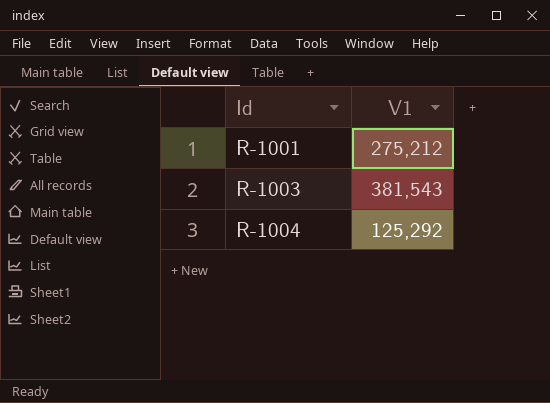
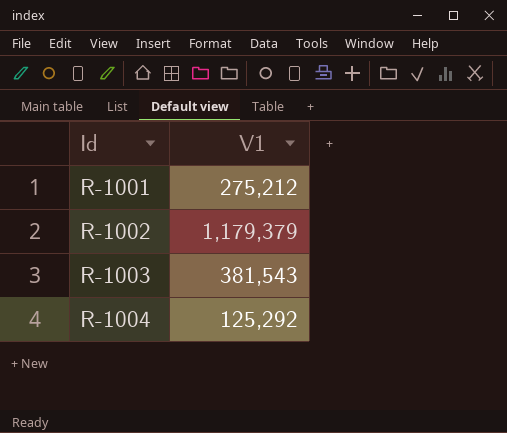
row R-1002: none -> 1,179,379

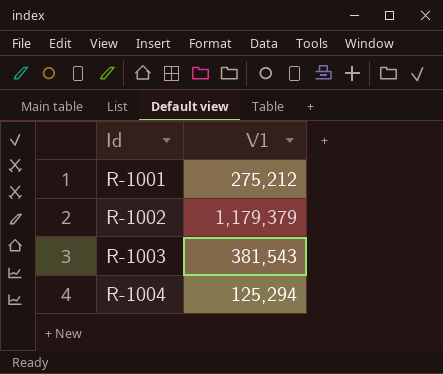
R-1004 | V1: 125,292 -> 125,294

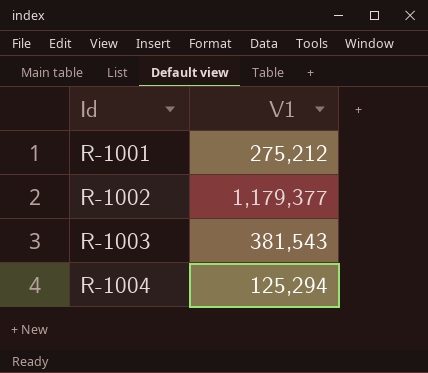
R-1002 | V1: 1,179,379 -> 1,179,377

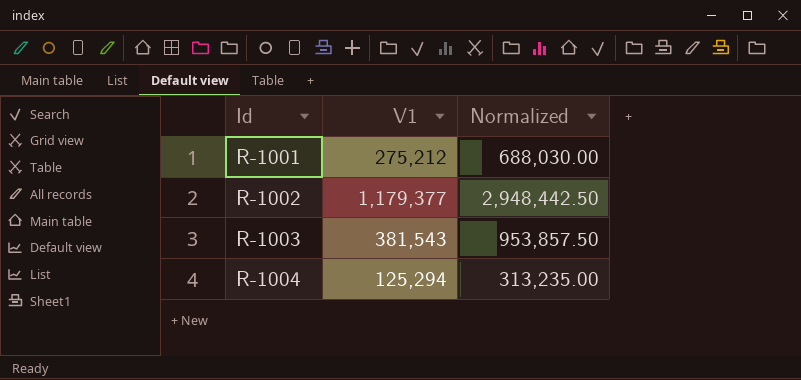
column Normalized | formula: none -> [V1] * 2.5

